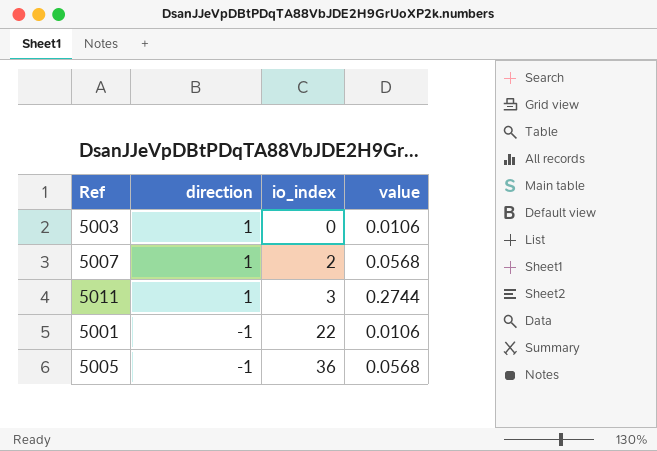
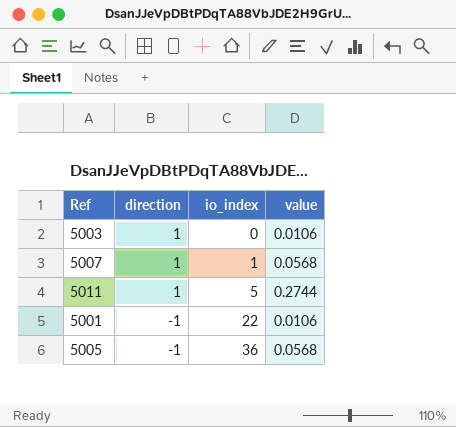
5007 | io_index: 2 -> 1
5011 | io_index: 3 -> 5

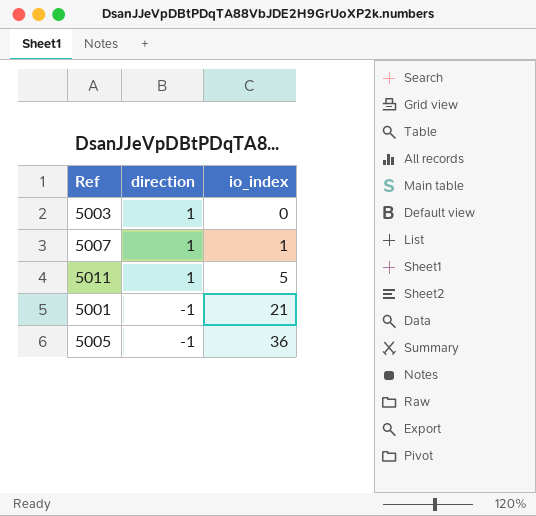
column value | position: 4 -> none
5001 | io_index: 22 -> 21

